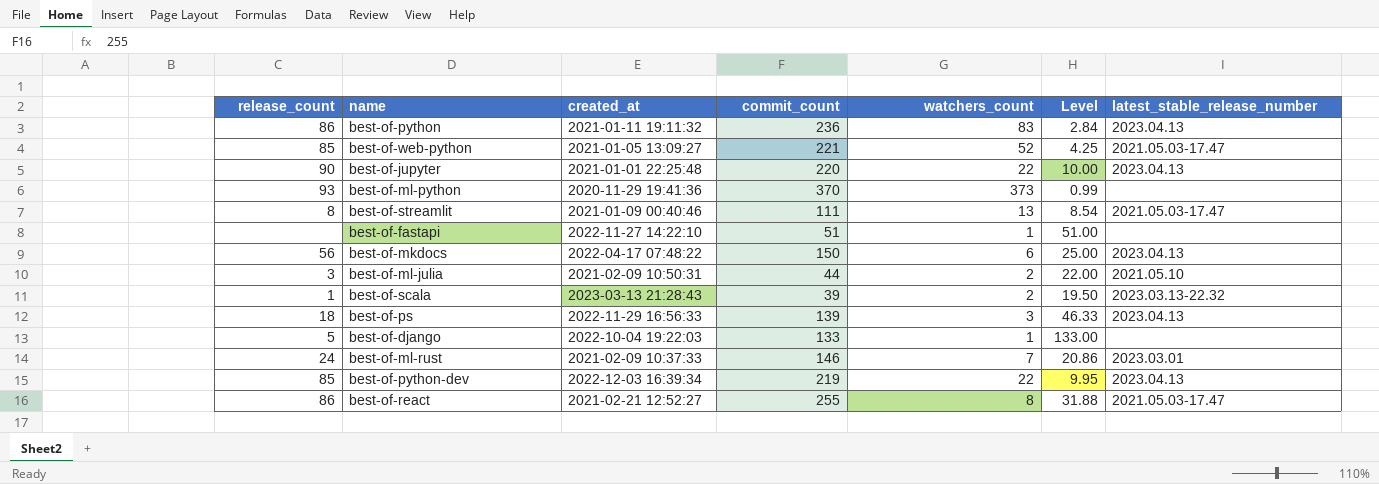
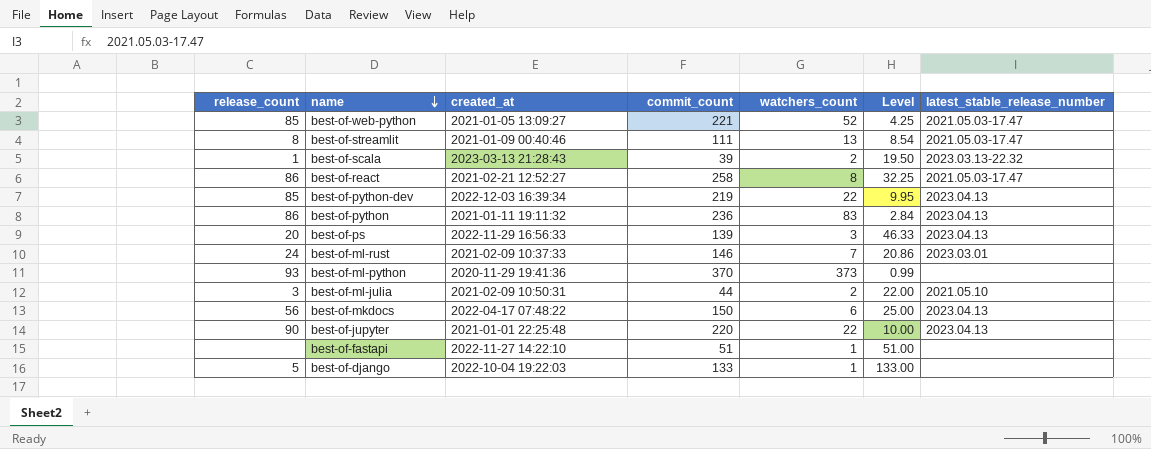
row order: none -> name descending
best-of-react | commit_count: 255 -> 258
best-of-react | Level: 31.88 -> 32.25
best-of-ps | release_count: 18 -> 20

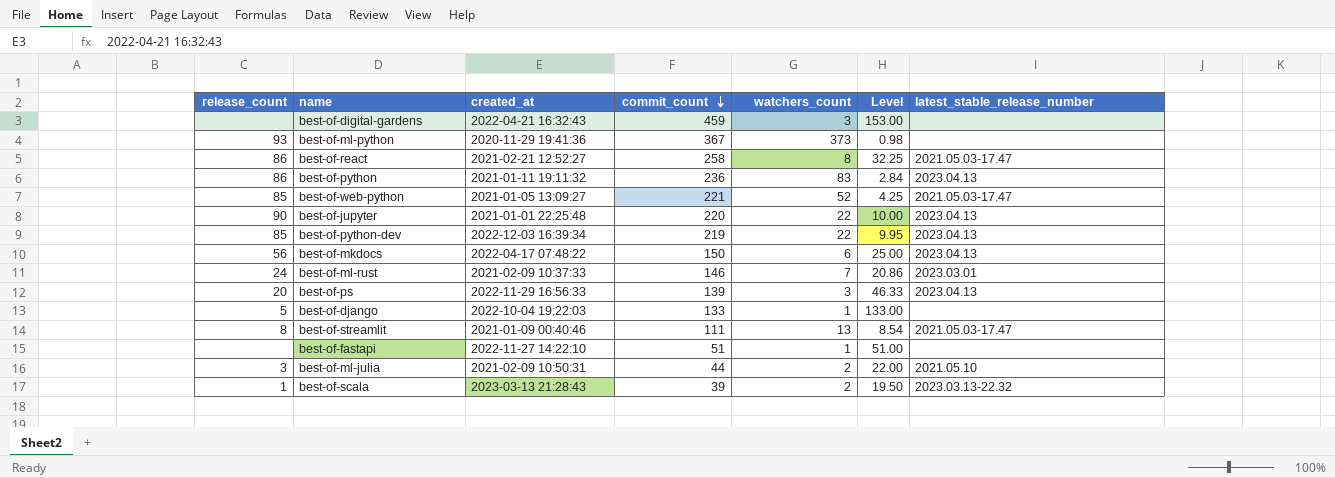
row order: name descending -> commit_count descending
row best-of-digital-gardens: none -> none | 2022-04-21 16:32:43 | 459 | 3 | 153.00 | none
best-of-ml-python | commit_count: 370 -> 367
best-of-ml-python | Level: 0.99 -> 0.98

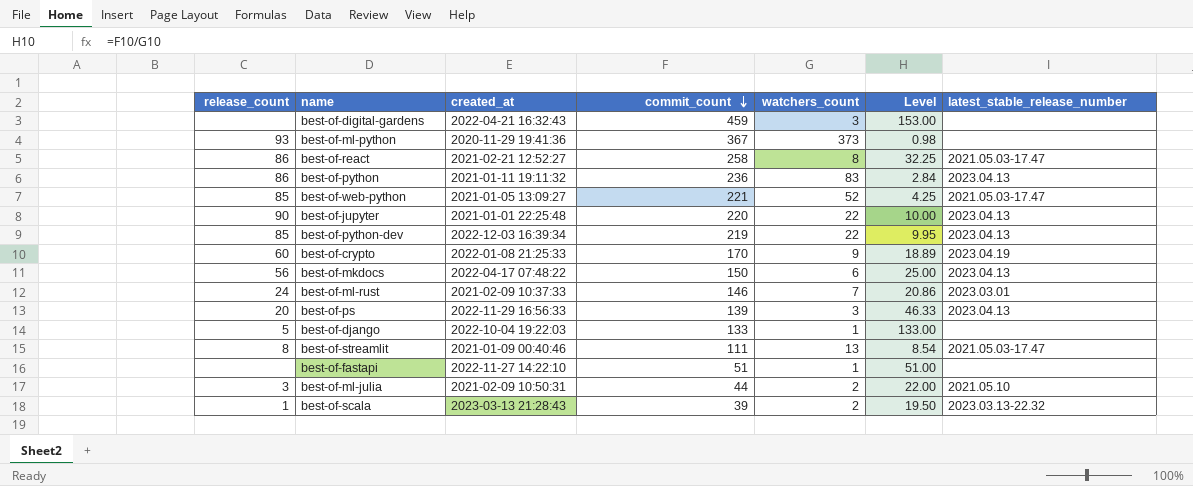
row best-of-crypto: none -> 60 | 2022-01-08 21:25:33 | 170 | 9 | 18.89 | 2023.04.19

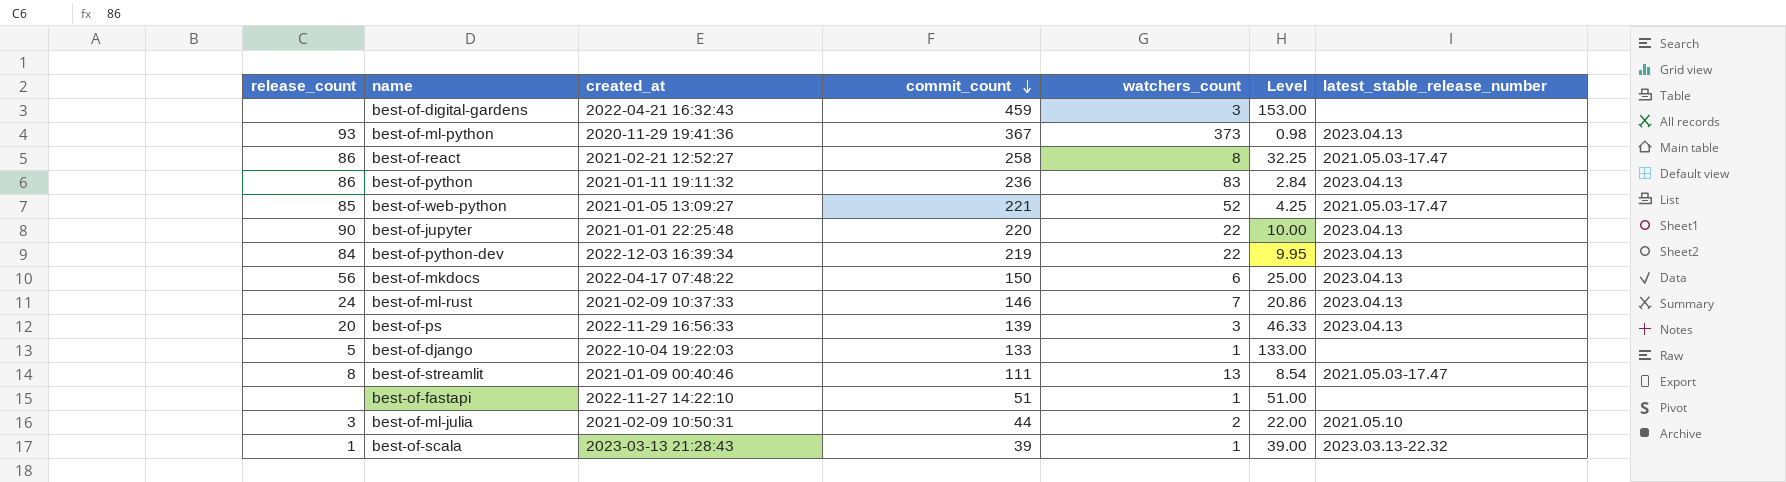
row best-of-crypto: 60 | 2022-01-08 21:25:33 | 170 | 9 | 18.89 | 2023.04.19 -> none
best-of-ml-python | latest_stable_release_number: none -> 2023.04.13
best-of-python-dev | release_count: 85 -> 84
best-of-ml-rust | latest_stable_release_number: 2023.03.01 -> 2023.04.13
best-of-scala | watchers_count: 2 -> 1
best-of-scala | Level: 19.50 -> 39.00

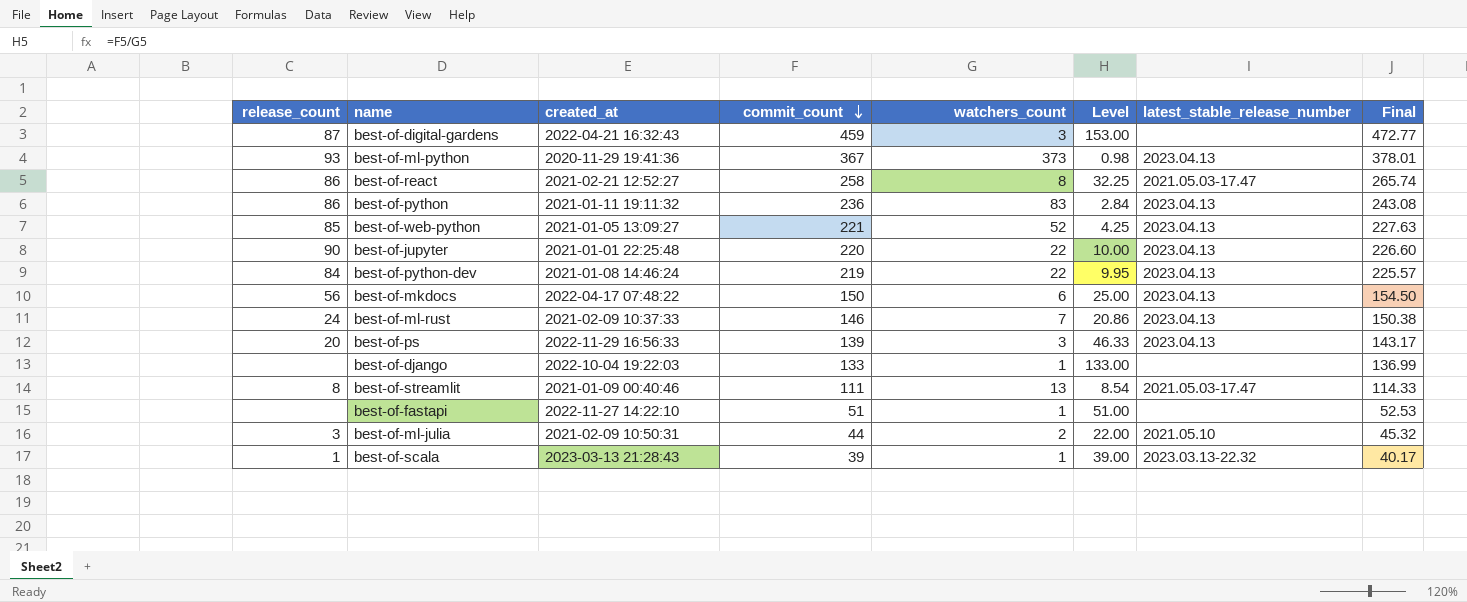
column Final | formula: none -> [commit_count] * 1.03
best-of-digital-gardens | release_count: none -> 87
best-of-web-python | latest_stable_release_number: 2021.05.03-17.47 -> 2023.04.13
best-of-python-dev | created_at: 2022-12-03 16:39:34 -> 2021-01-08 14:46:24
best-of-django | release_count: 5 -> none

